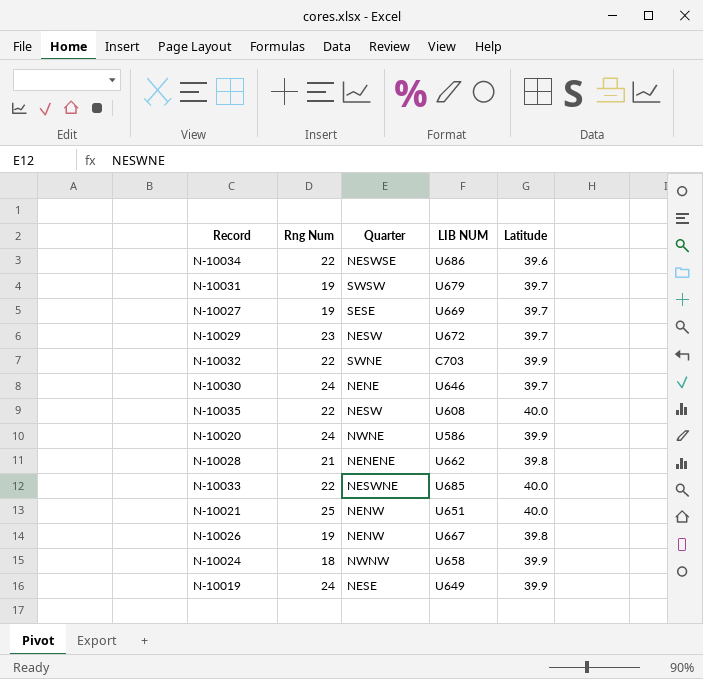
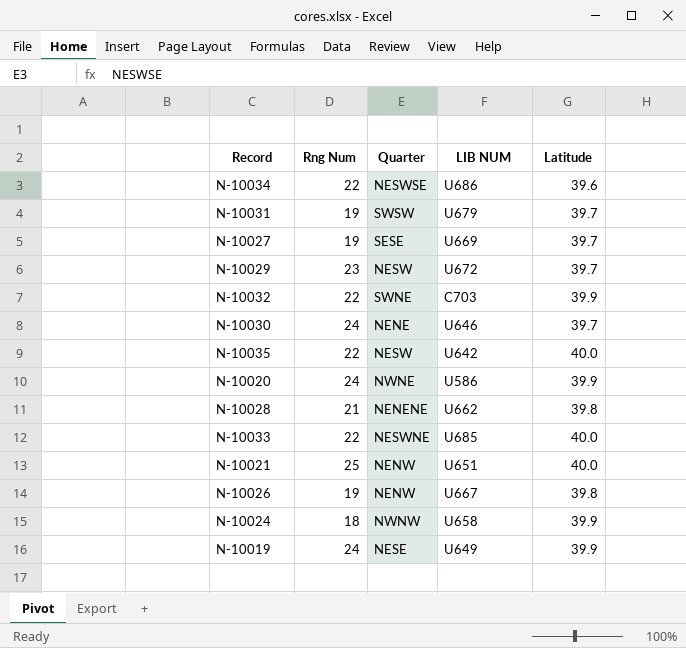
N-10035 | LIB NUM: U608 -> U642

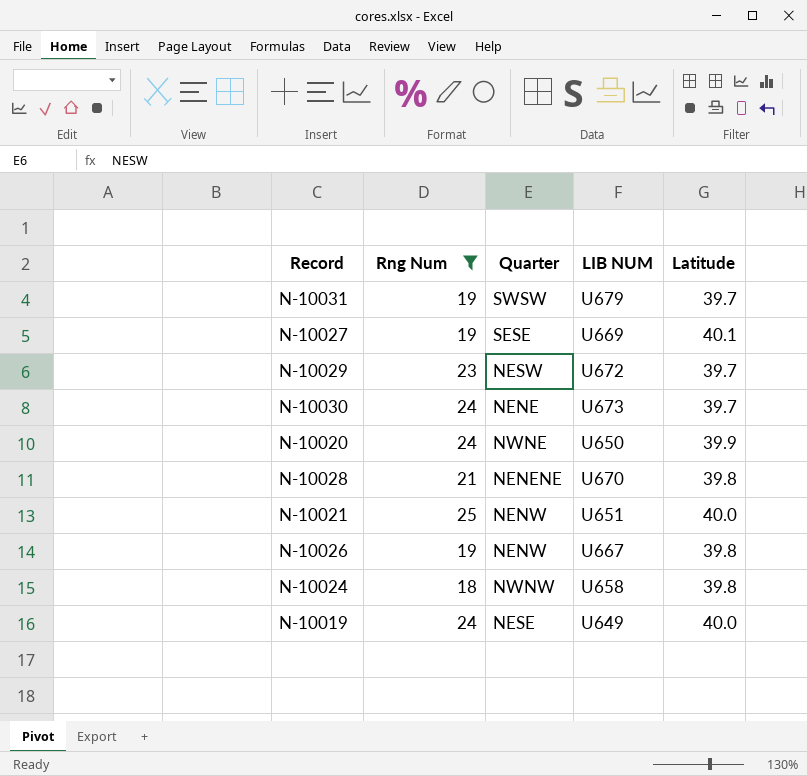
filter: none -> Rng Num != 22
N-10027 | Latitude: 39.7 -> 40.1
N-10030 | LIB NUM: U646 -> U673
N-10020 | LIB NUM: U586 -> U650
N-10028 | LIB NUM: U662 -> U670
N-10024 | Latitude: 39.9 -> 39.8
N-10019 | Latitude: 39.9 -> 40.0

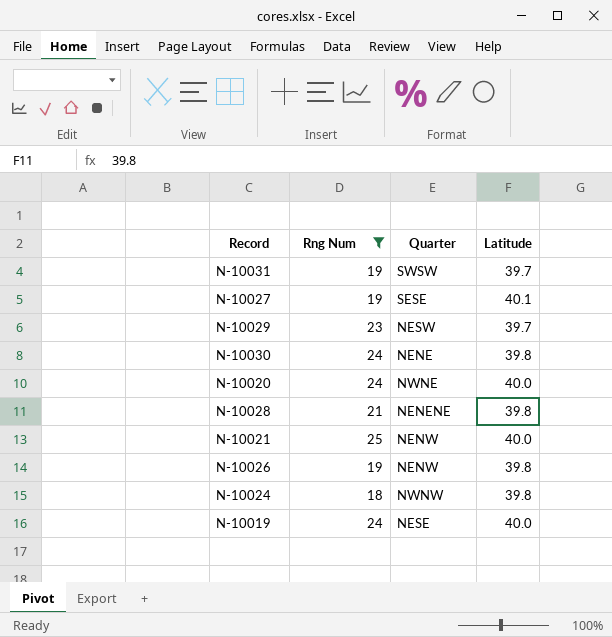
column LIB NUM | position: 4 -> none
N-10030 | Latitude: 39.7 -> 39.8
N-10020 | Latitude: 39.9 -> 40.0

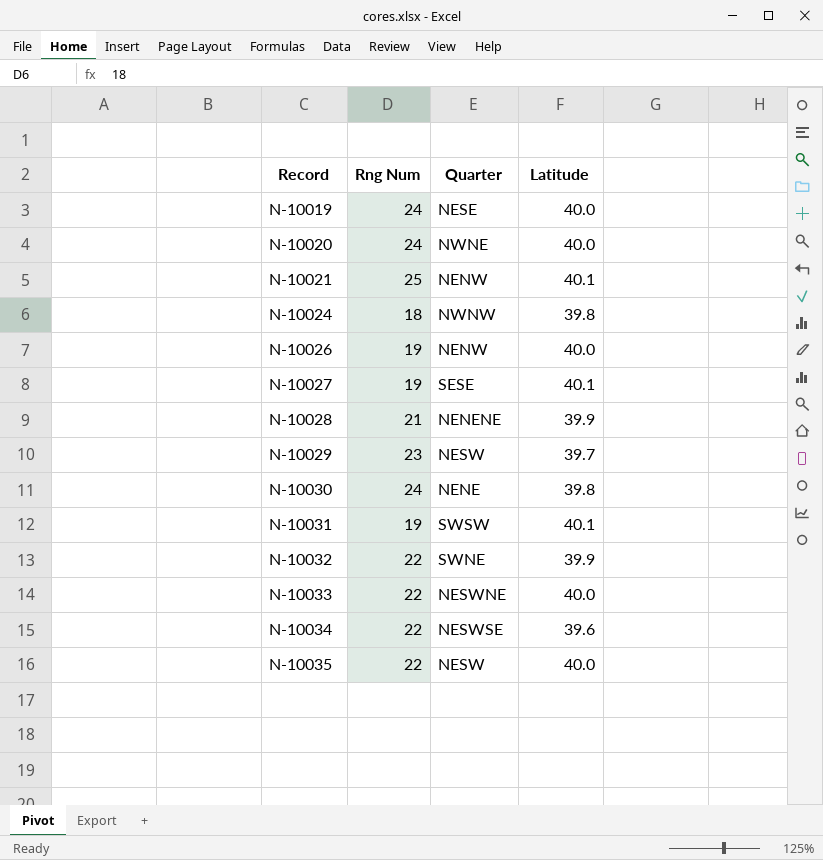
filter: Rng Num != 22 -> none
row order: none -> Record ascending
N-10021 | Latitude: 40.0 -> 40.1
N-10026 | Latitude: 39.8 -> 40.0
N-10028 | Latitude: 39.8 -> 39.9
N-10031 | Latitude: 39.7 -> 40.1

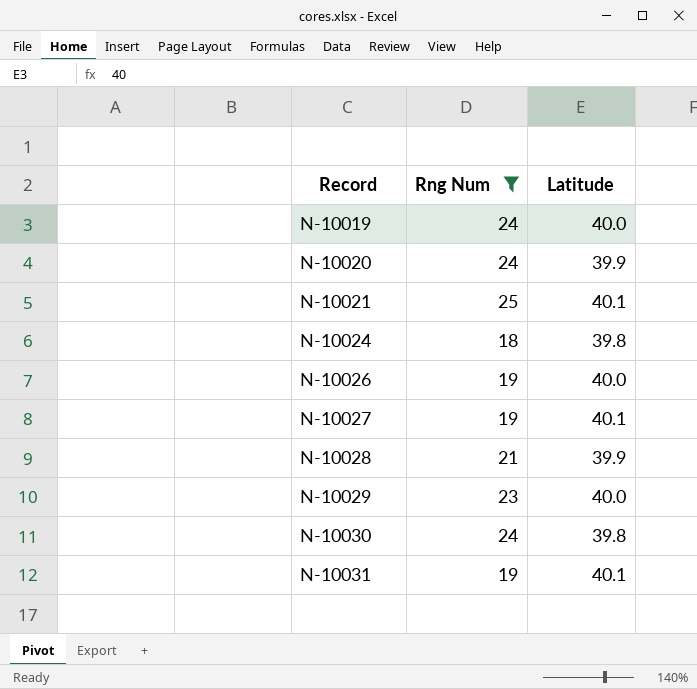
filter: none -> Rng Num != 22
column Quarter | position: 3 -> none
N-10020 | Latitude: 40.0 -> 39.9
N-10029 | Latitude: 39.7 -> 40.0

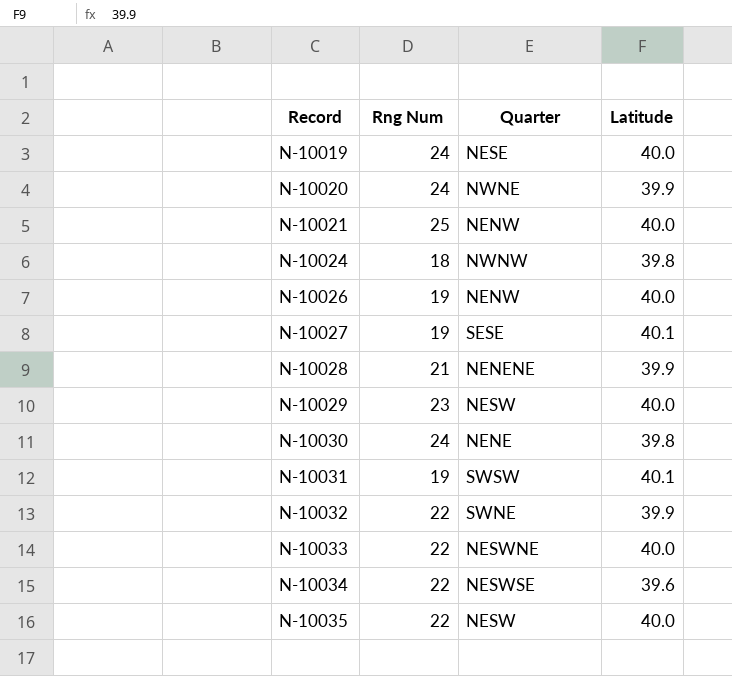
filter: Rng Num != 22 -> none
column Quarter | position: none -> 3
N-10021 | Latitude: 40.1 -> 40.0

